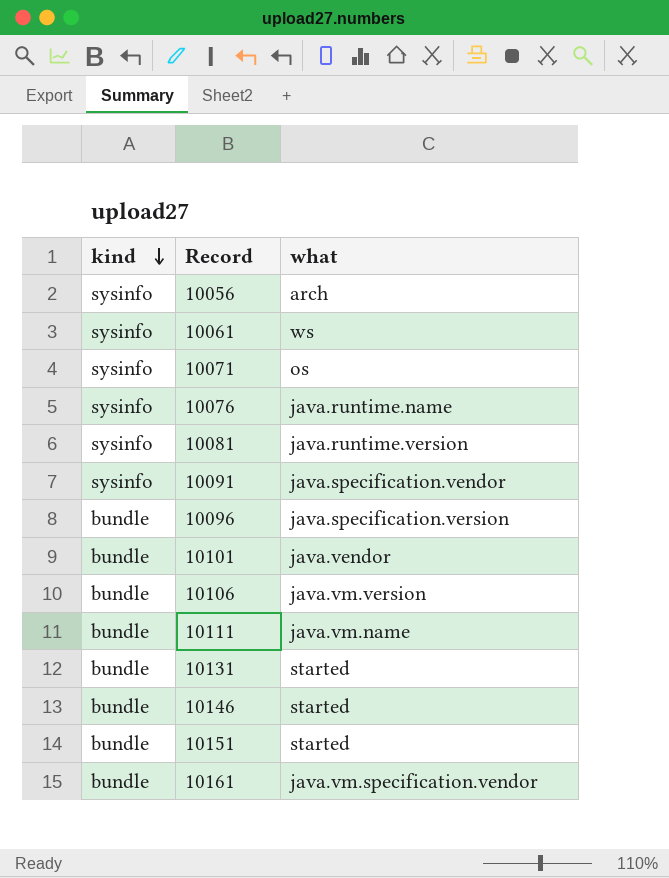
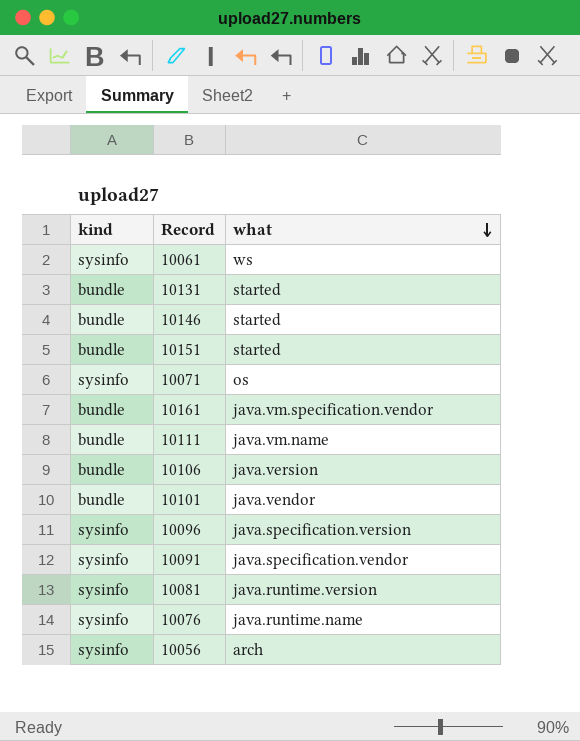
row order: kind descending -> what descending
10106 | what: java.vm.version -> java.version
10096 | kind: bundle -> sysinfo

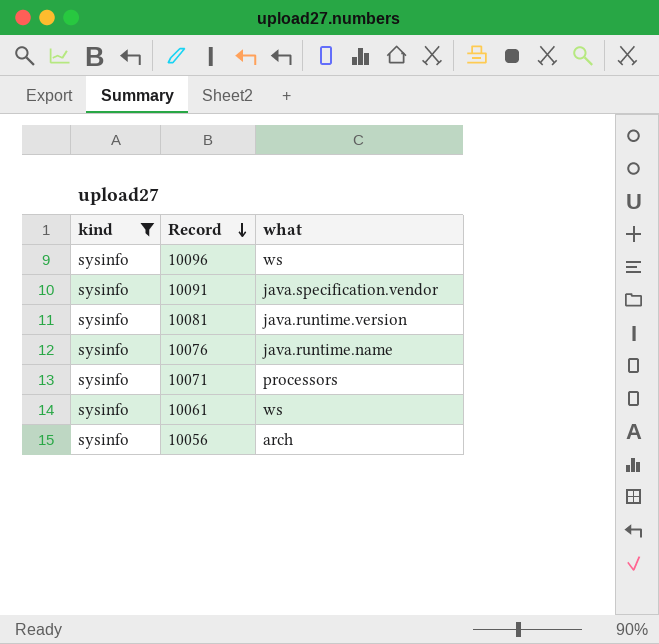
filter: none -> kind = sysinfo
row order: what descending -> Record descending
10096 | what: java.specification.version -> ws
10071 | what: os -> processors

